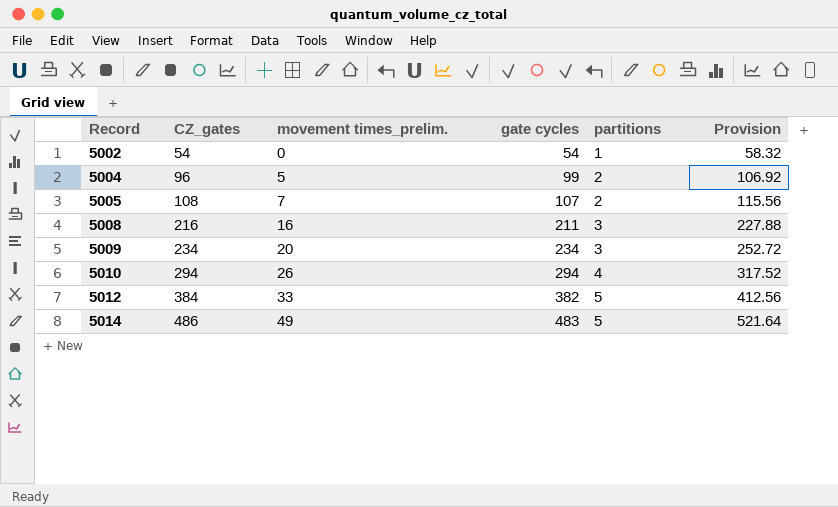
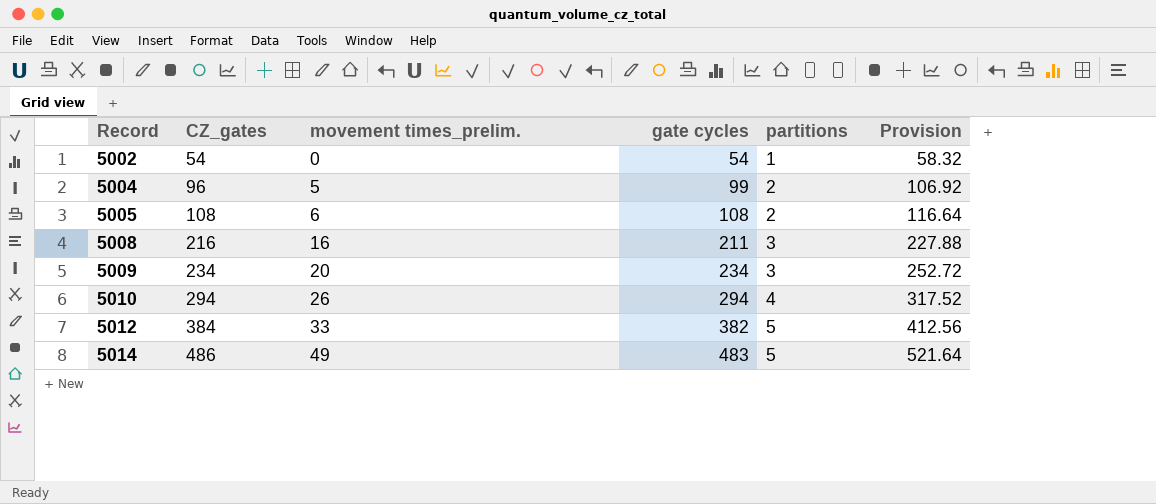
5005 | movement times_prelim.: 7 -> 6
5005 | gate cycles: 107 -> 108
5005 | Provision: 115.56 -> 116.64

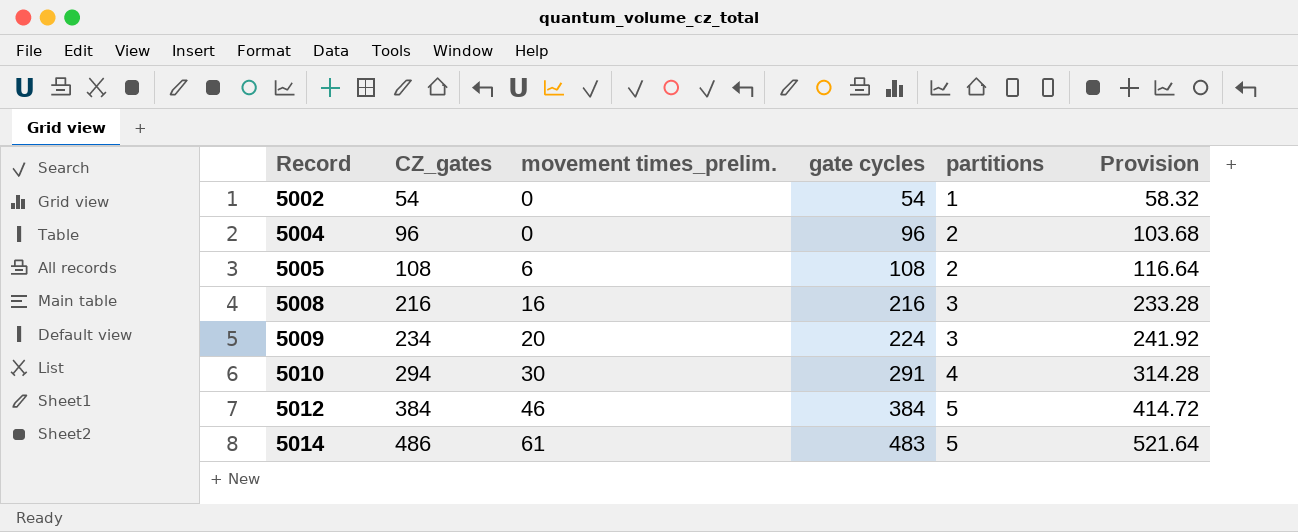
5004 | movement times_prelim.: 5 -> 0
5004 | gate cycles: 99 -> 96
5004 | Provision: 106.92 -> 103.68
5008 | gate cycles: 211 -> 216
5008 | Provision: 227.88 -> 233.28
5009 | gate cycles: 234 -> 224
5009 | Provision: 252.72 -> 241.92
5010 | movement times_prelim.: 26 -> 30
5010 | gate cycles: 294 -> 291
5010 | Provision: 317.52 -> 314.28
5012 | movement times_prelim.: 33 -> 46
5012 | gate cycles: 382 -> 384
5012 | Provision: 412.56 -> 414.72
5014 | movement times_prelim.: 49 -> 61

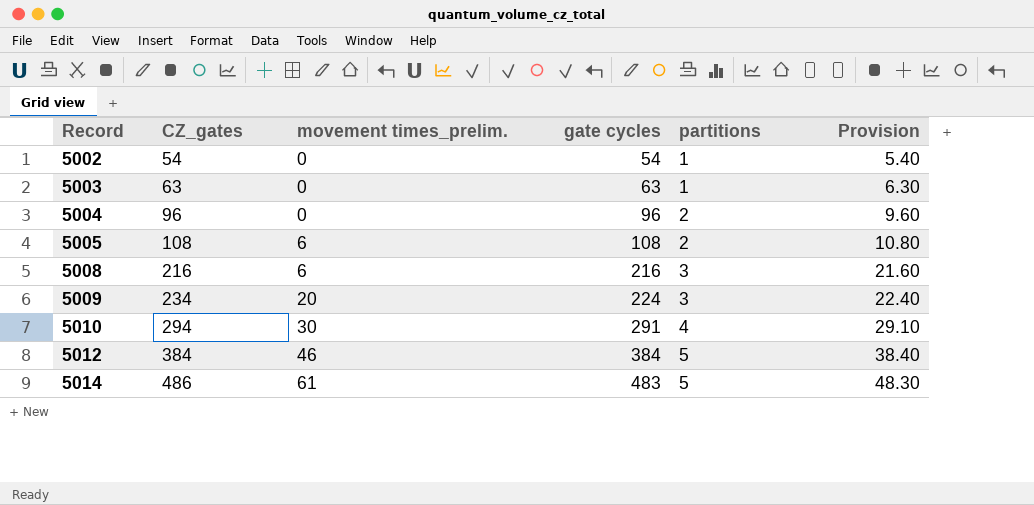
column Provision | formula: [gate cycles] * 1.08 -> [gate cycles] * 0.1
row 5003: none -> 63 | 0 | 63 | 1 | 6.30
5008 | movement times_prelim.: 16 -> 6

